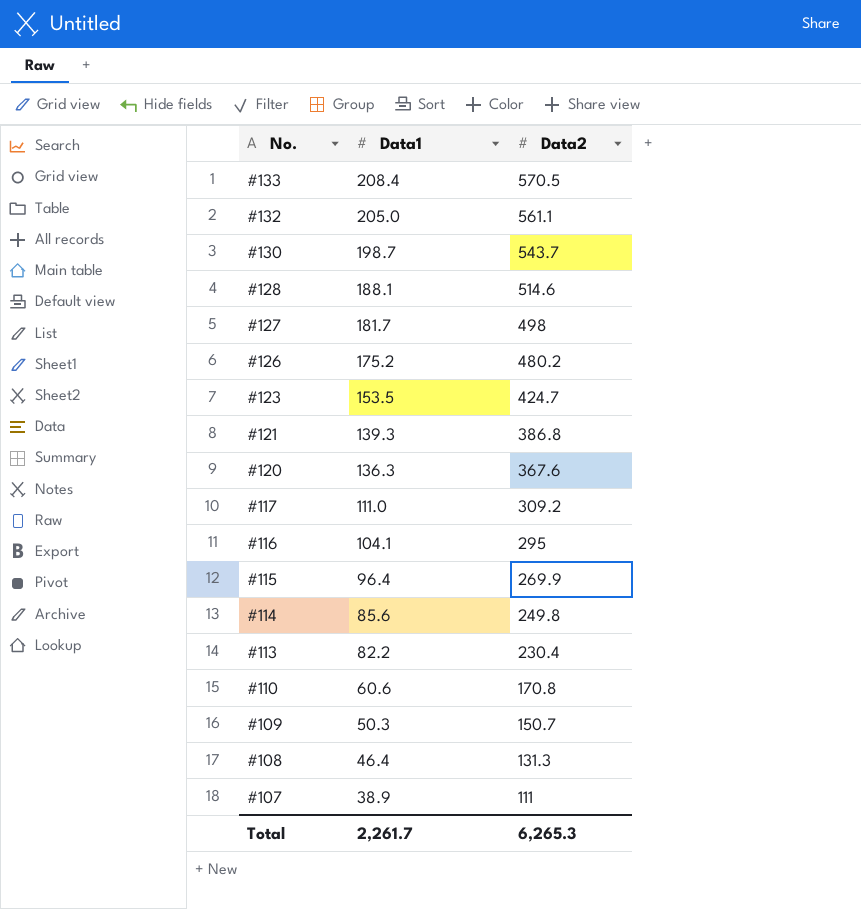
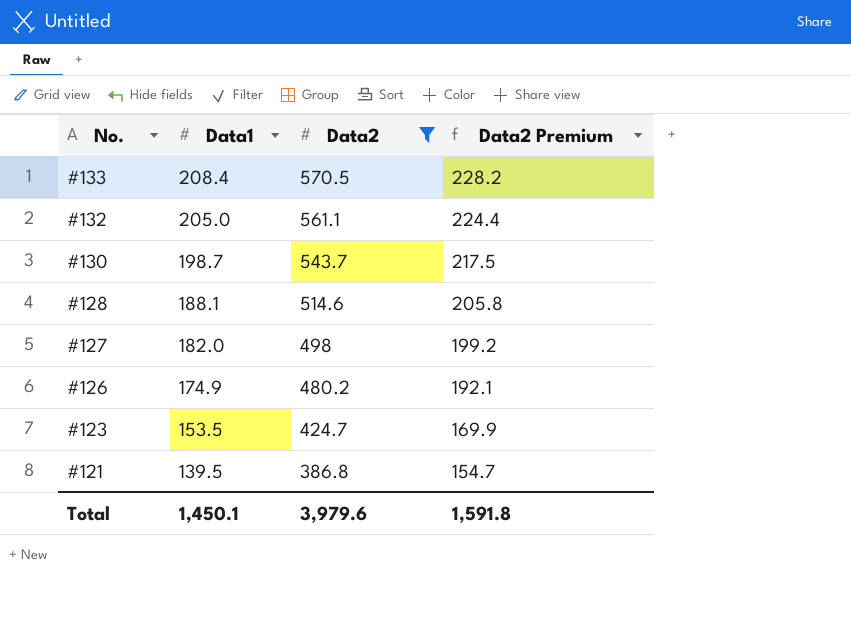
filter: none -> Data2 >= 386.8
column Data2 Premium | formula: none -> [Data2] * 0.4
#127 | Data1: 181.7 -> 182.0
#126 | Data1: 175.2 -> 174.9
#121 | Data1: 139.3 -> 139.5
Total | Data1: 2,261.7 -> 1,450.1
Total | Data2: 6,265.3 -> 3,979.6

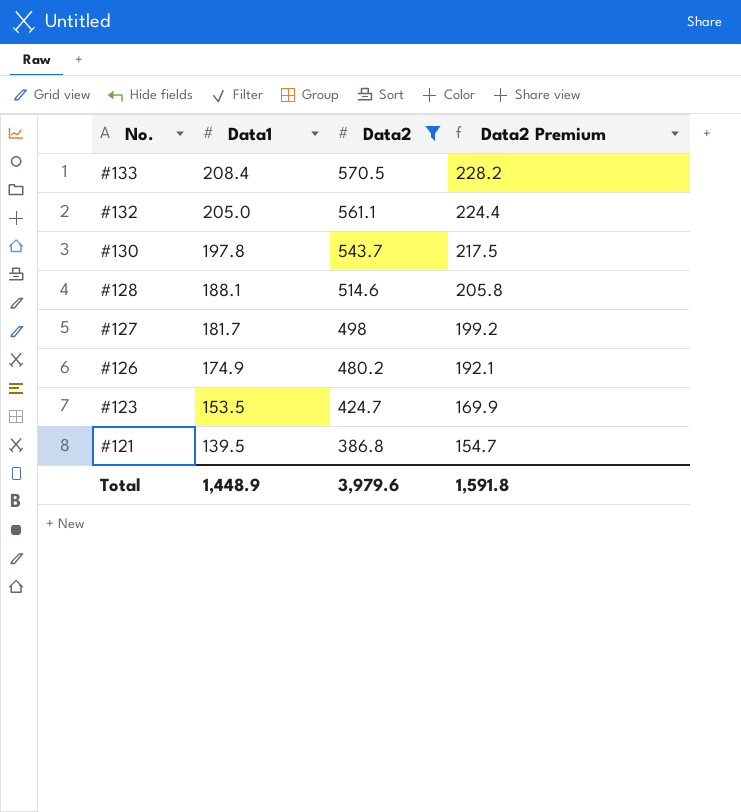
#130 | Data1: 198.7 -> 197.8
#127 | Data1: 182.0 -> 181.7
Total | Data1: 1,450.1 -> 1,448.9

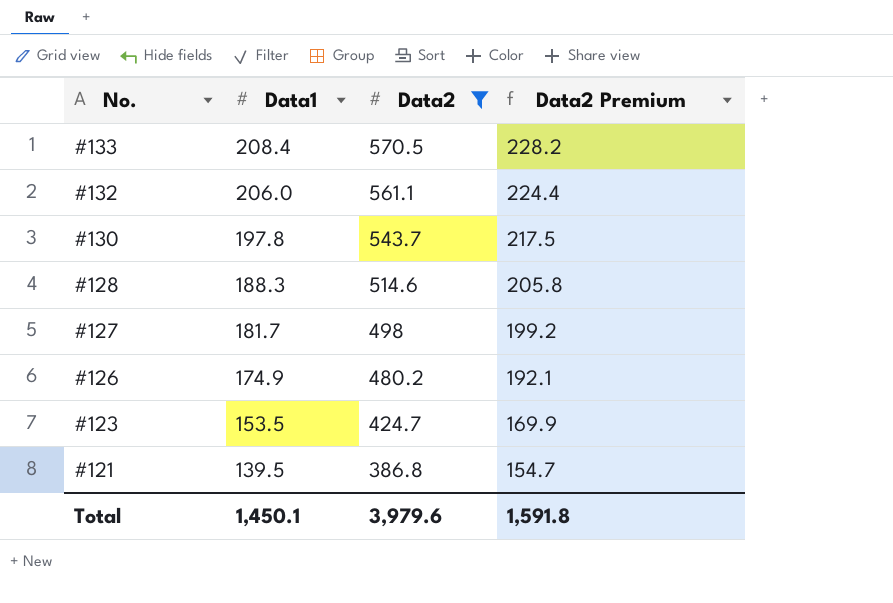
#132 | Data1: 205.0 -> 206.0
#128 | Data1: 188.1 -> 188.3
Total | Data1: 1,448.9 -> 1,450.1

